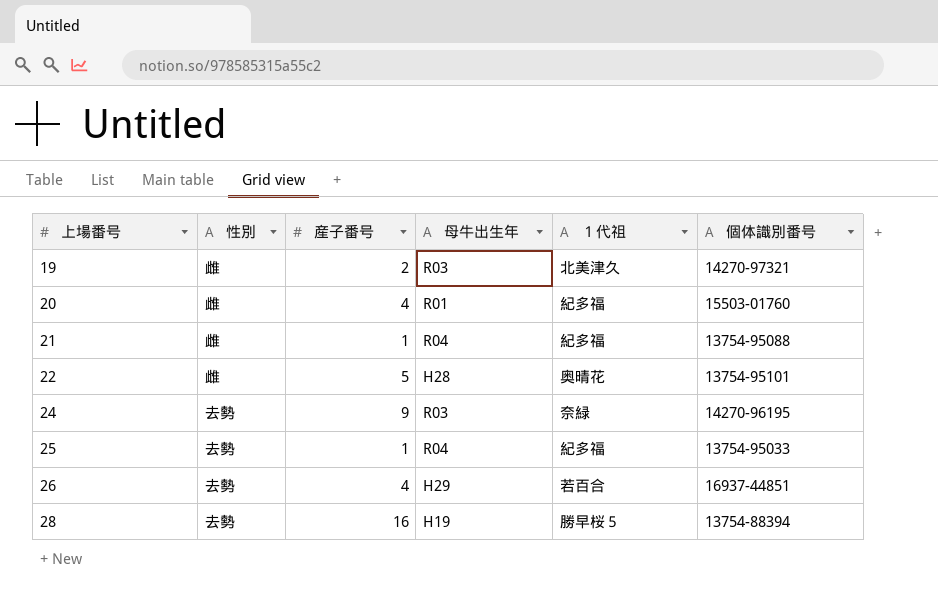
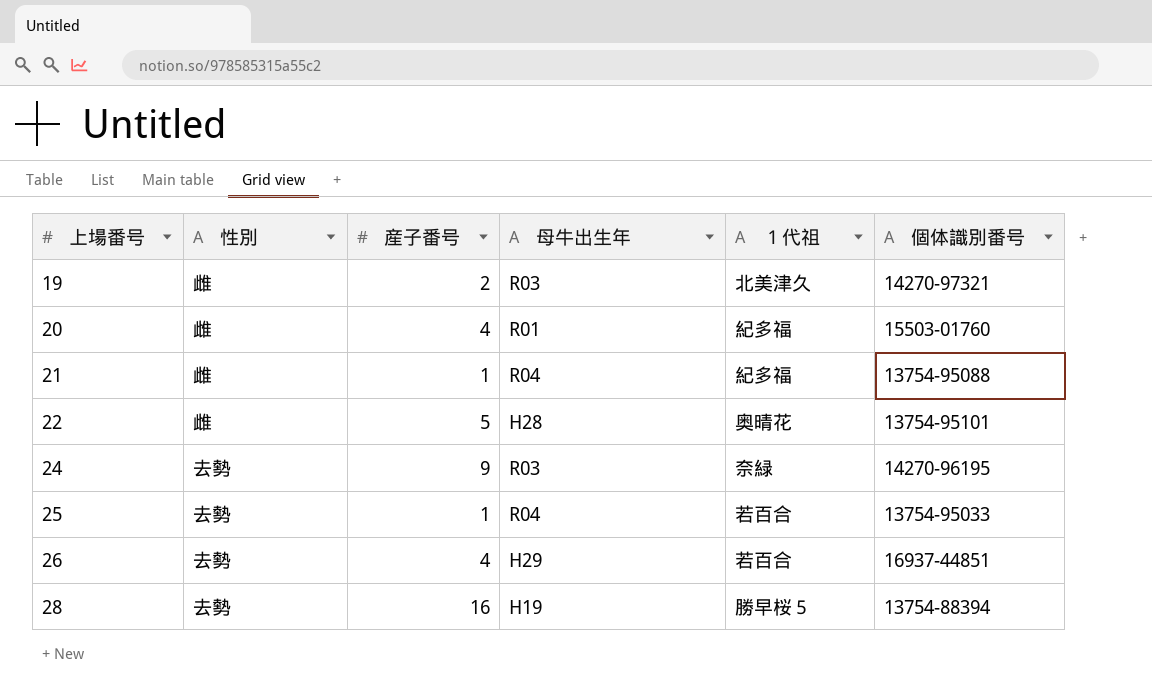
25 | １代祖: 紀多福 -> 若百合

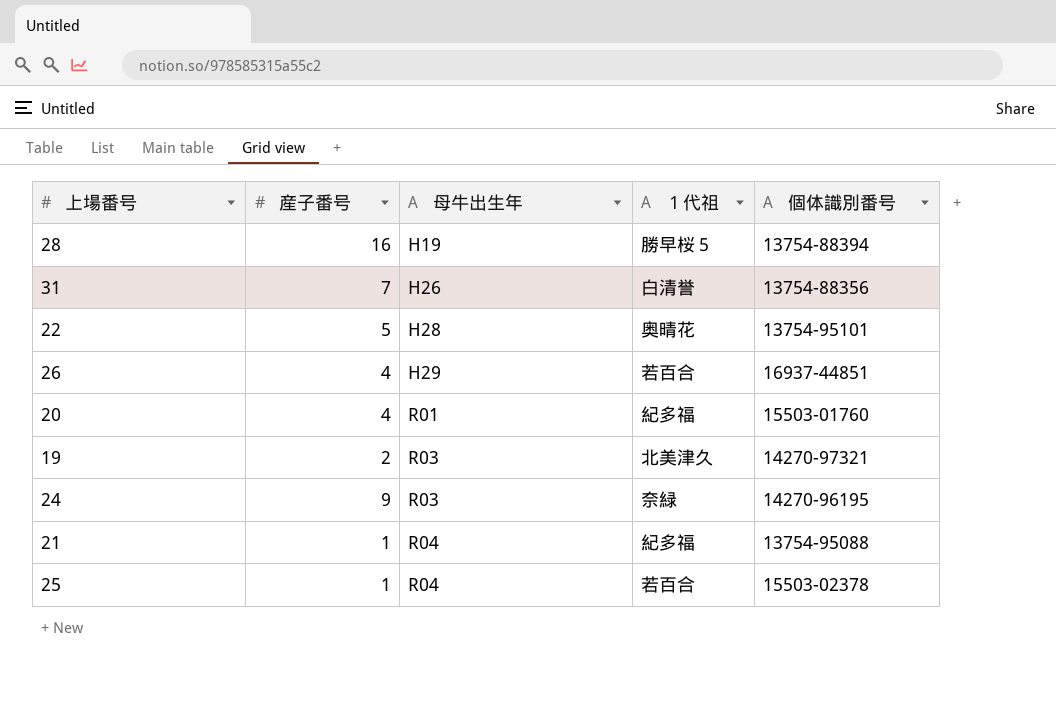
row order: 上場番号 ascending -> 母牛出生年 ascending
column 性別 | position: 2 -> none
row 31: none -> 7 | H26 | 白清誉 | 13754-88356
25 | 個体識別番号: 13754-95033 -> 15503-02378

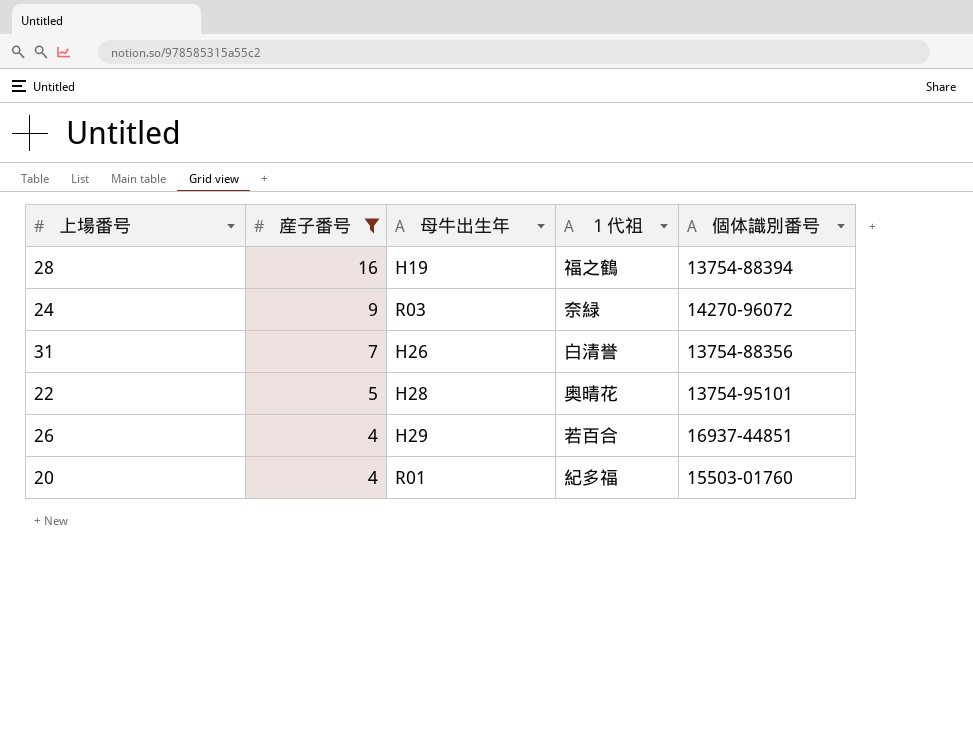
filter: none -> 産子番号 >= 4
row order: 母牛出生年 ascending -> 産子番号 descending
28 | １代祖: 勝早桜５ -> 福之鶴
24 | 個体識別番号: 14270-96195 -> 14270-96072

